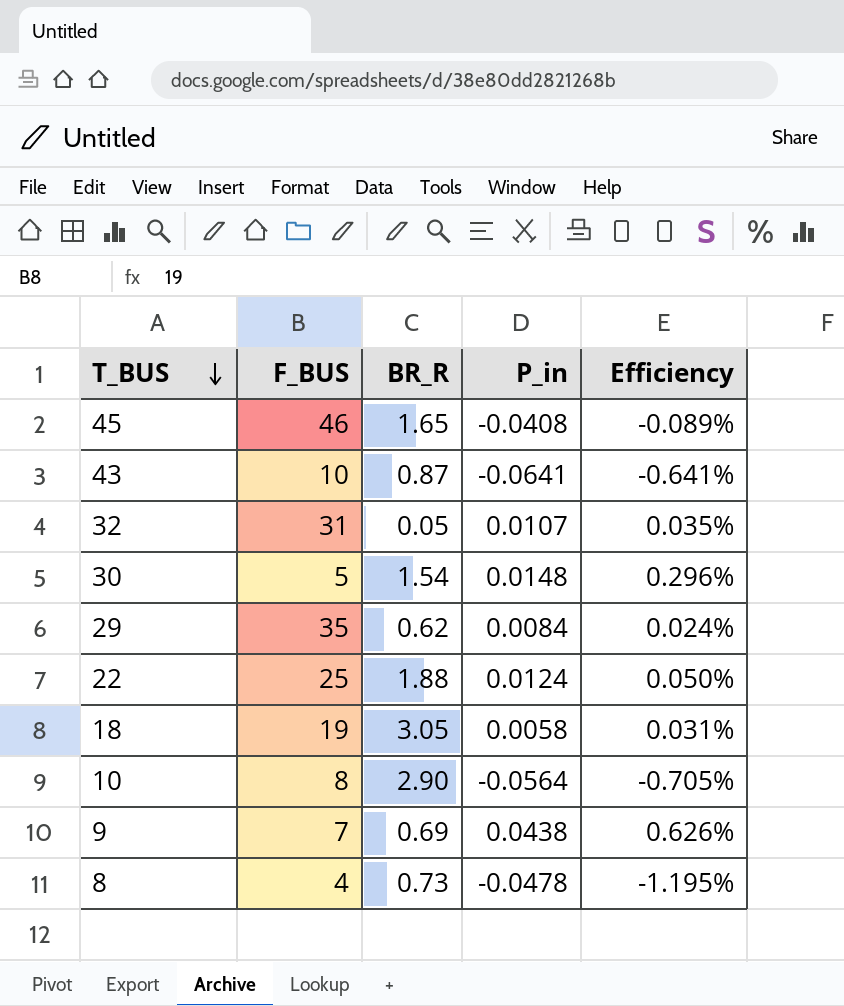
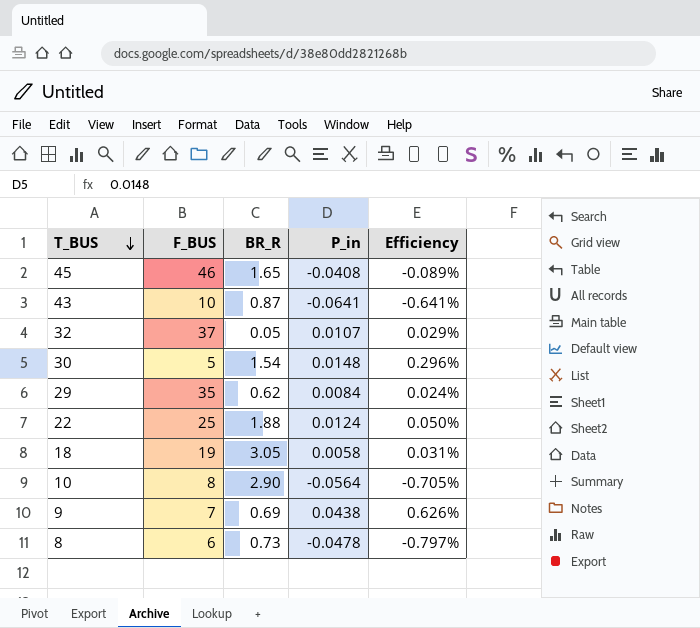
32 | F_BUS: 31 -> 37
32 | Efficiency: 0.035% -> 0.029%
8 | F_BUS: 4 -> 6
8 | Efficiency: -1.195% -> -0.797%

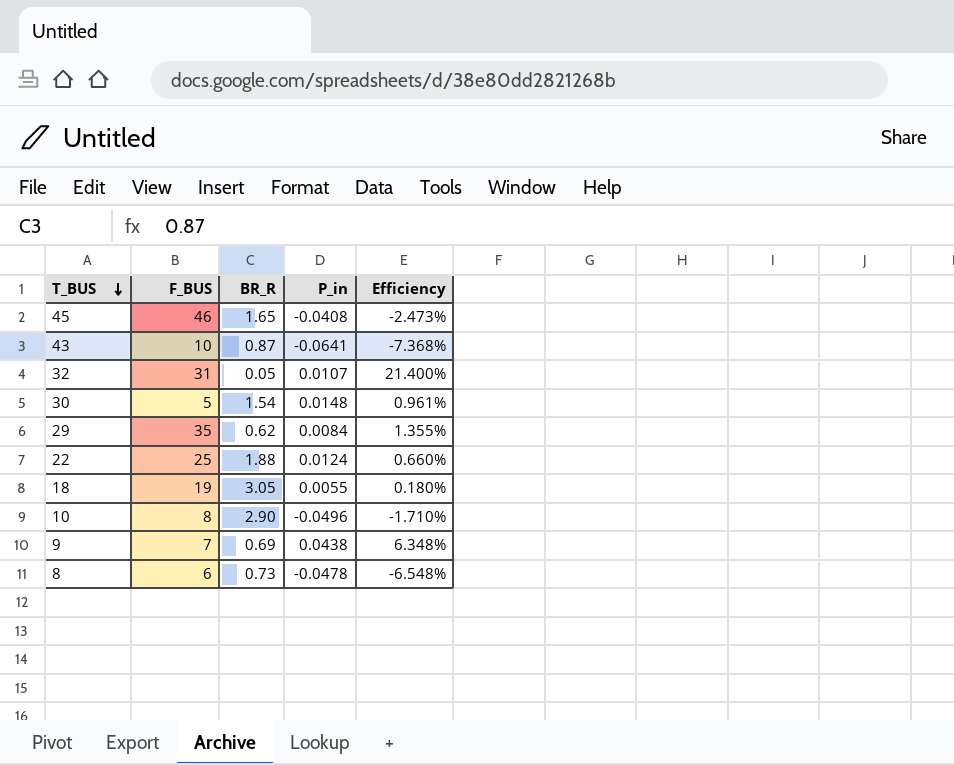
column Efficiency | formula: [P_in] / [F_BUS] -> [P_in] / [BR_R]
32 | F_BUS: 37 -> 31
18 | P_in: 0.0058 -> 0.0055
10 | P_in: -0.0564 -> -0.0496

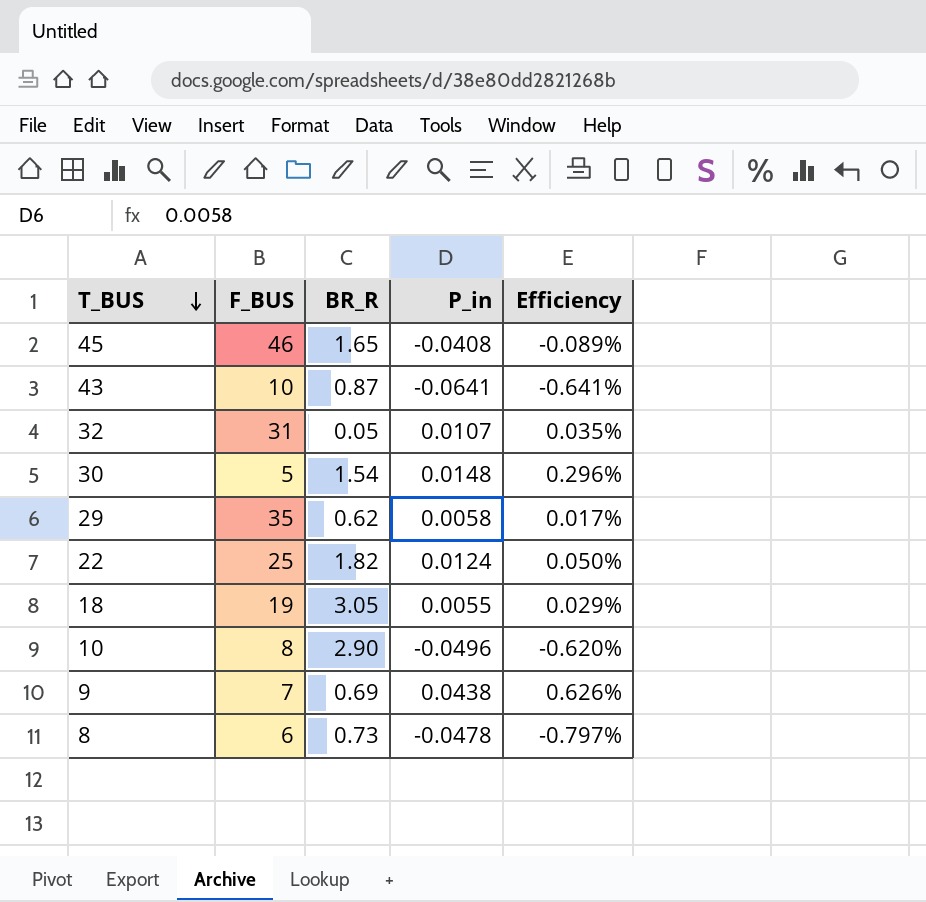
column Efficiency | formula: [P_in] / [BR_R] -> [P_in] / [F_BUS]
29 | P_in: 0.0084 -> 0.0058
22 | BR_R: 1.88 -> 1.82

